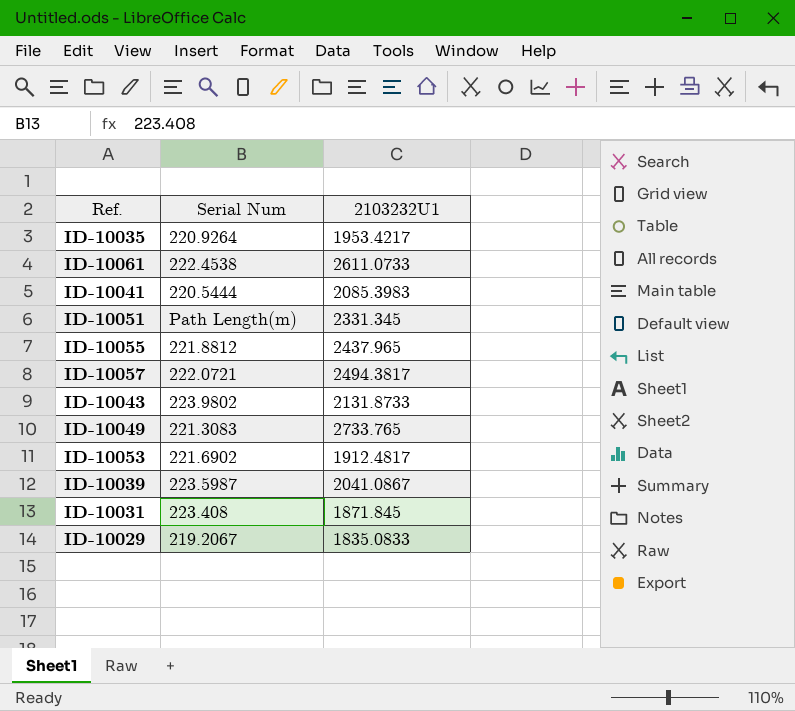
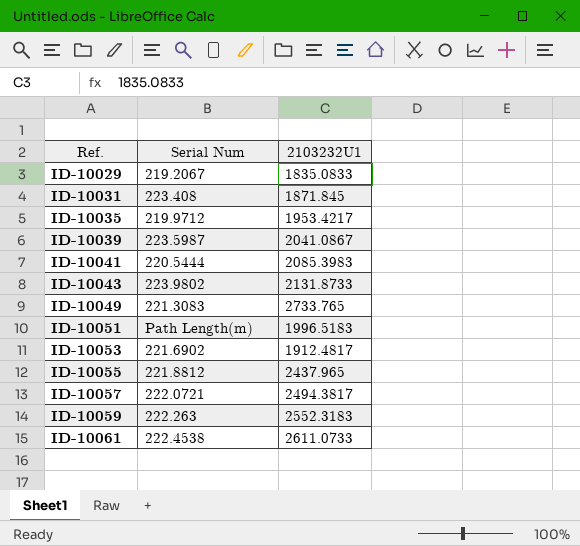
row order: none -> Ref. ascending
ID-10035 | Serial Num: 220.9264 -> 219.9712
ID-10051 | 2103232U1: 2331.345 -> 1996.5183
row ID-10059: none -> 222.263 | 2552.3183

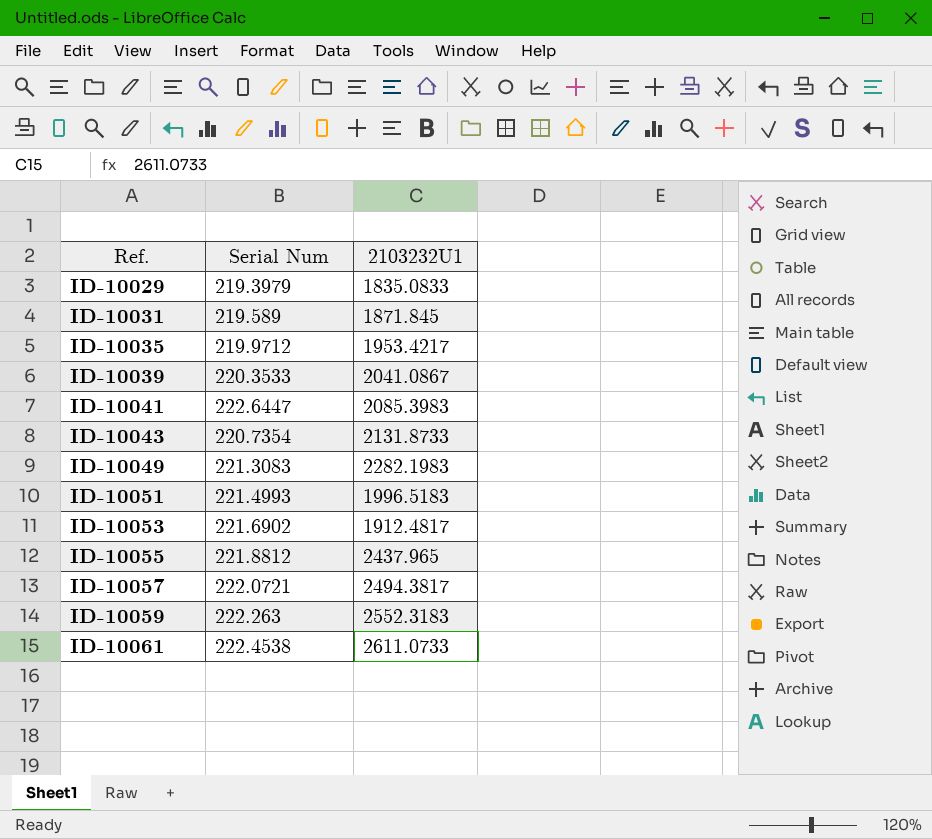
ID-10029 | Serial Num: 219.2067 -> 219.3979
ID-10031 | Serial Num: 223.408 -> 219.589
ID-10039 | Serial Num: 223.5987 -> 220.3533
ID-10041 | Serial Num: 220.5444 -> 222.6447
ID-10043 | Serial Num: 223.9802 -> 220.7354
ID-10049 | 2103232U1: 2733.765 -> 2282.1983
ID-10051 | Serial Num: Path Length(m) -> 221.4993

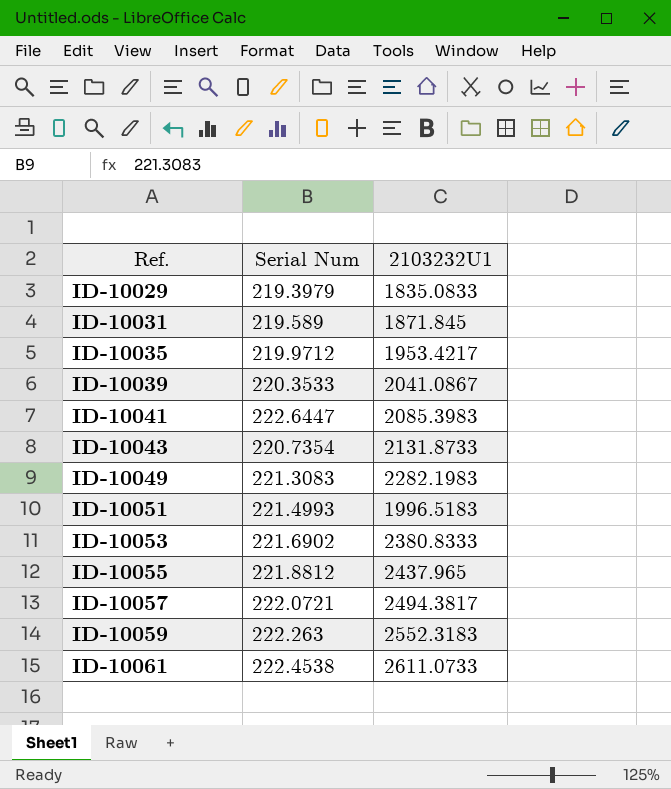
ID-10053 | 2103232U1: 1912.4817 -> 2380.8333

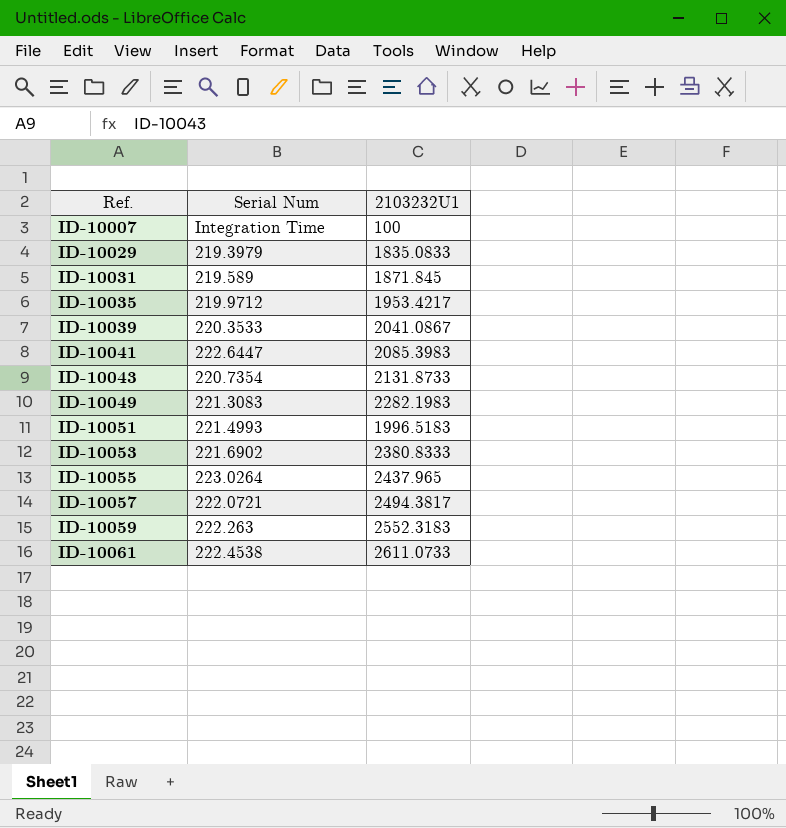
row ID-10007: none -> Integration Time | 100
ID-10055 | Serial Num: 221.8812 -> 223.0264

